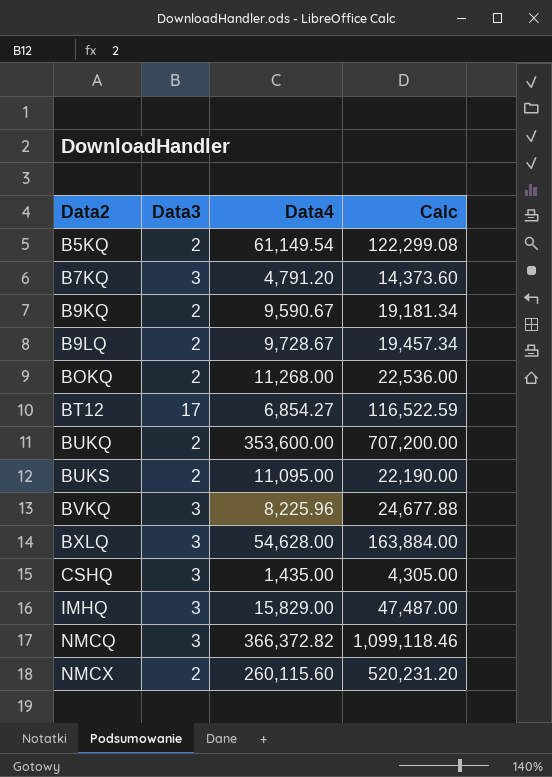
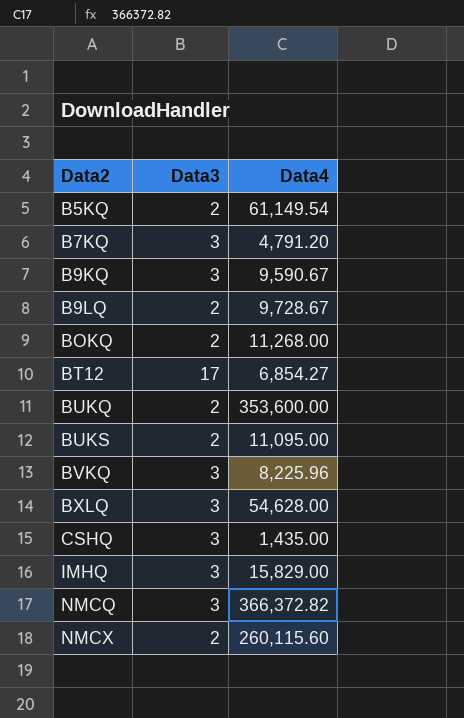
column Calc | formula: [Data3] * [Data4] -> none
B9KQ | Data3: 2 -> 3

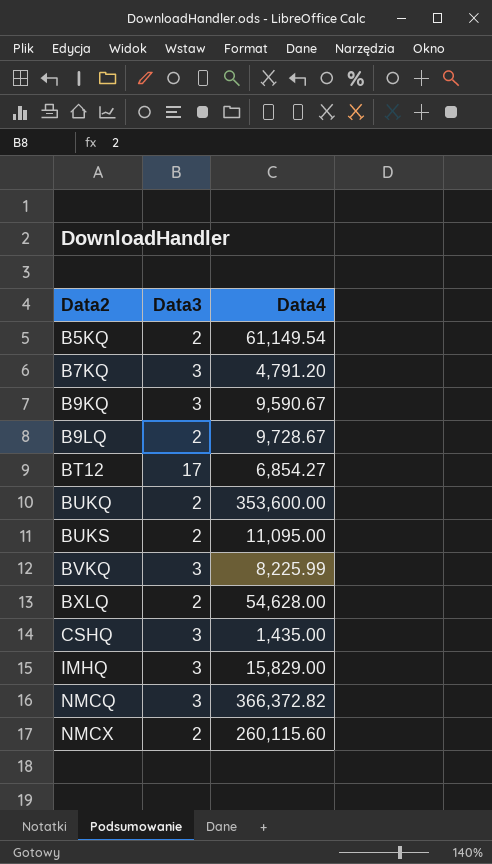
row BOKQ: 2 | 11,268.00 -> none
BVKQ | Data4: 8,225.96 -> 8,225.99
BXLQ | Data3: 3 -> 2

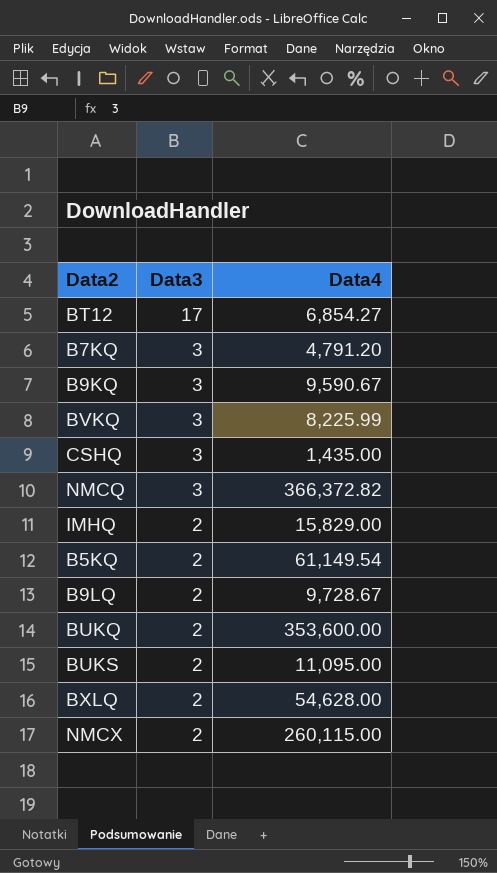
row order: Data2 ascending -> Data3 descending
IMHQ | Data3: 3 -> 2
NMCX | Data4: 260,115.60 -> 260,115.00

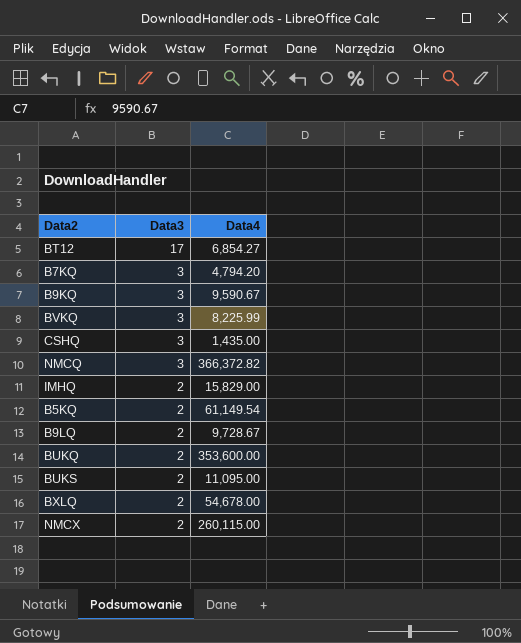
B7KQ | Data4: 4,791.20 -> 4,794.20
BXLQ | Data4: 54,628.00 -> 54,678.00

